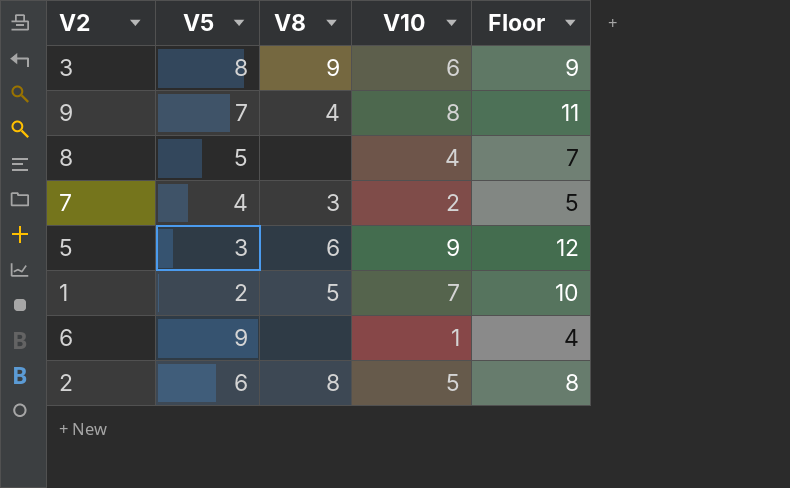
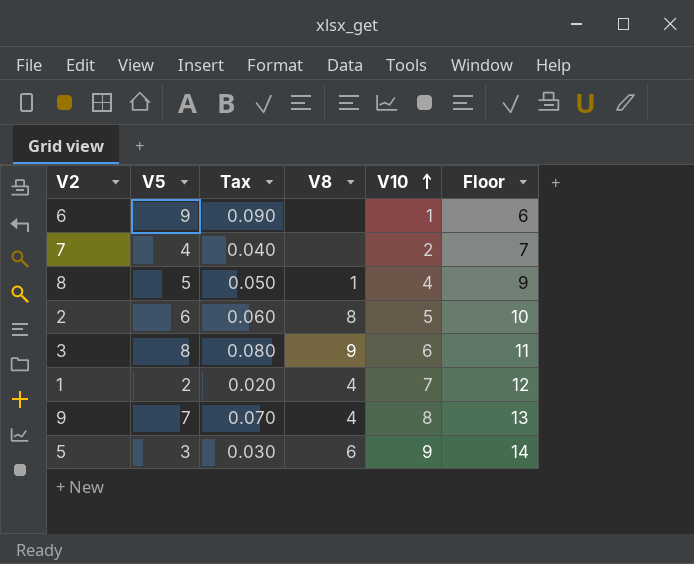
row order: none -> V10 ascending
column Tax | formula: none -> [V5] * 0.01
column Floor | formula: [V10] + 3 -> [V10] + 5
7 | V8: 3 -> none
8 | V8: none -> 1
1 | V8: 5 -> 4

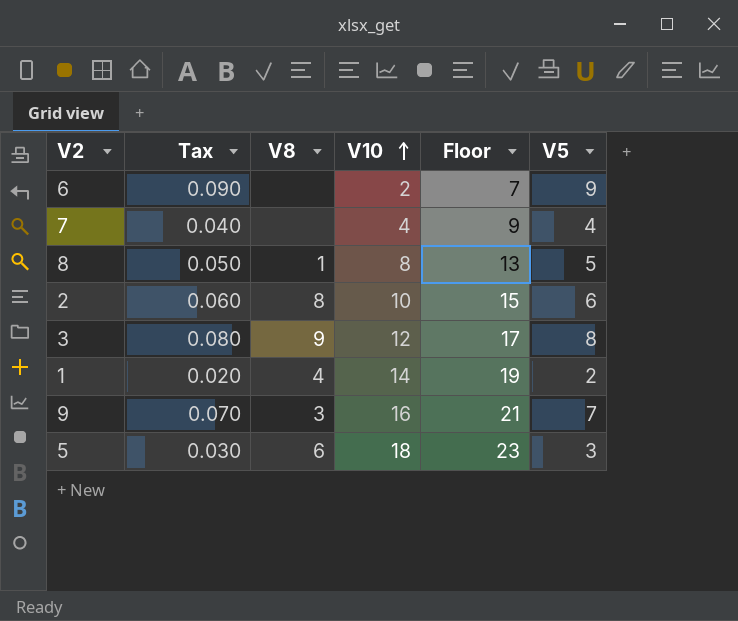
column V5 | position: 2 -> 6
6 | V10: 1 -> 2
6 | Floor: 6 -> 7
7 | V10: 2 -> 4
7 | Floor: 7 -> 9
8 | V10: 4 -> 8
8 | Floor: 9 -> 13
2 | V10: 5 -> 10
2 | Floor: 10 -> 15
3 | V10: 6 -> 12
3 | Floor: 11 -> 17
1 | V10: 7 -> 14
1 | Floor: 12 -> 19
9 | V8: 4 -> 3
9 | V10: 8 -> 16
9 | Floor: 13 -> 21
5 | V10: 9 -> 18
5 | Floor: 14 -> 23

